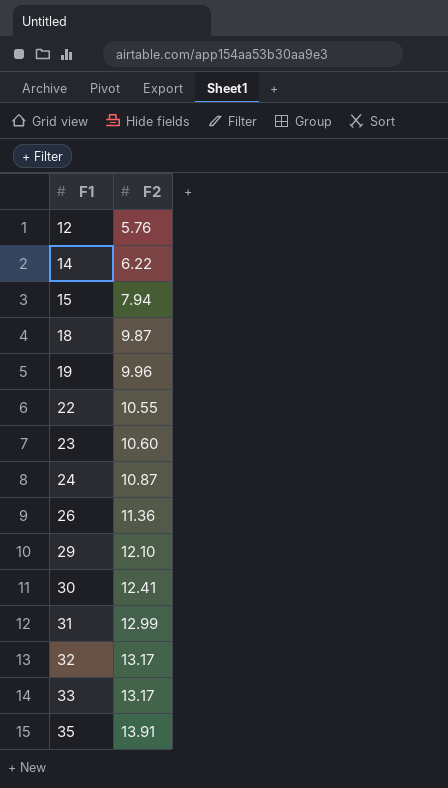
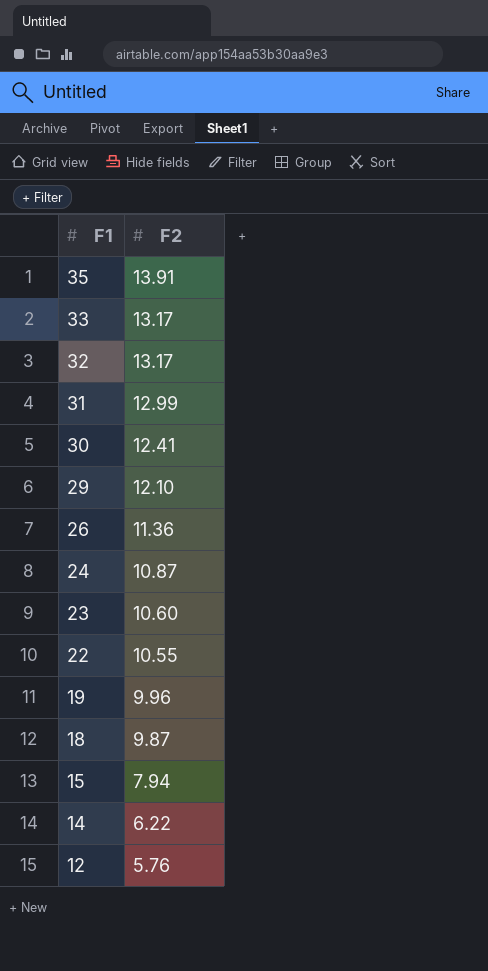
row order: F1 ascending -> F1 descending

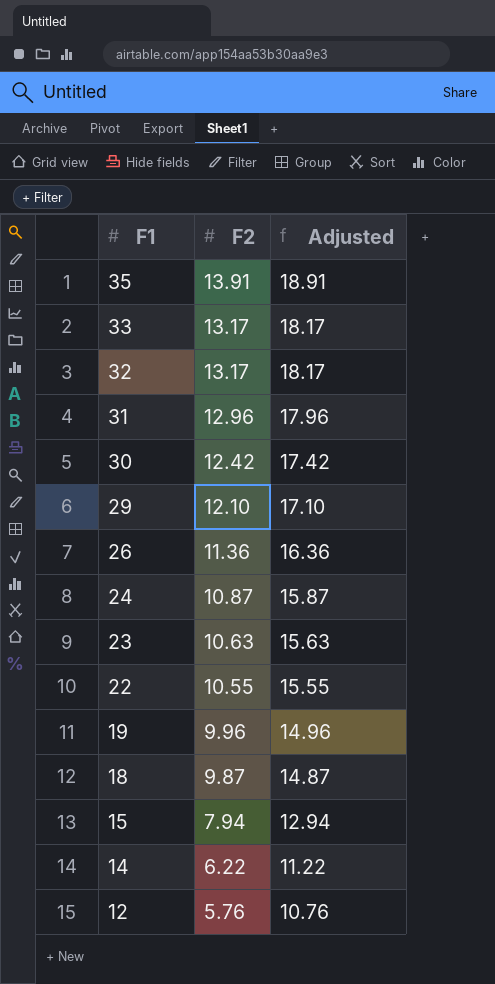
column Adjusted | formula: none -> [F2] + 5
31 | F2: 12.99 -> 12.96
30 | F2: 12.41 -> 12.42
23 | F2: 10.60 -> 10.63

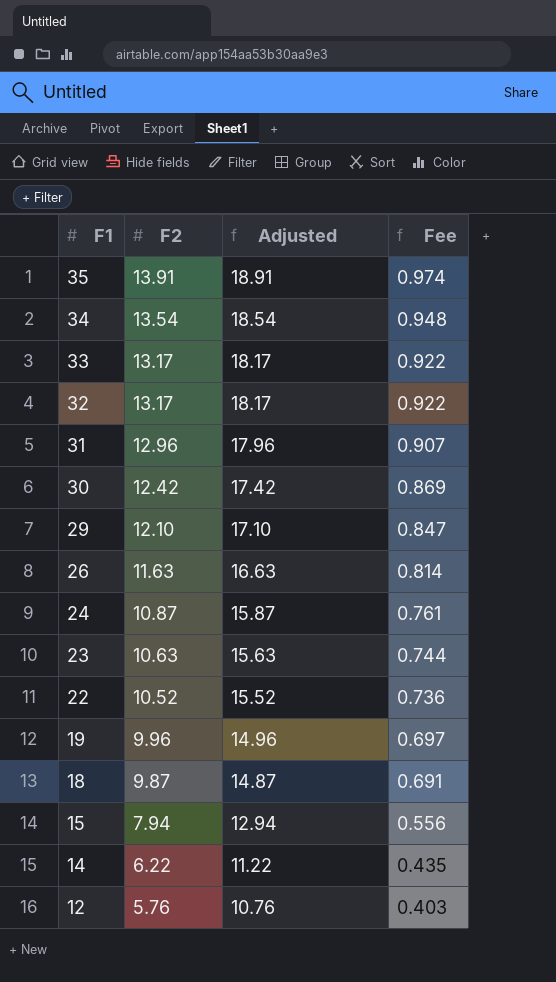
column Fee | formula: none -> [F2] * 0.07
row 34: none -> 13.54 | 18.54 | 0.948
26 | F2: 11.36 -> 11.63
26 | Adjusted: 16.36 -> 16.63
22 | F2: 10.55 -> 10.52
22 | Adjusted: 15.55 -> 15.52

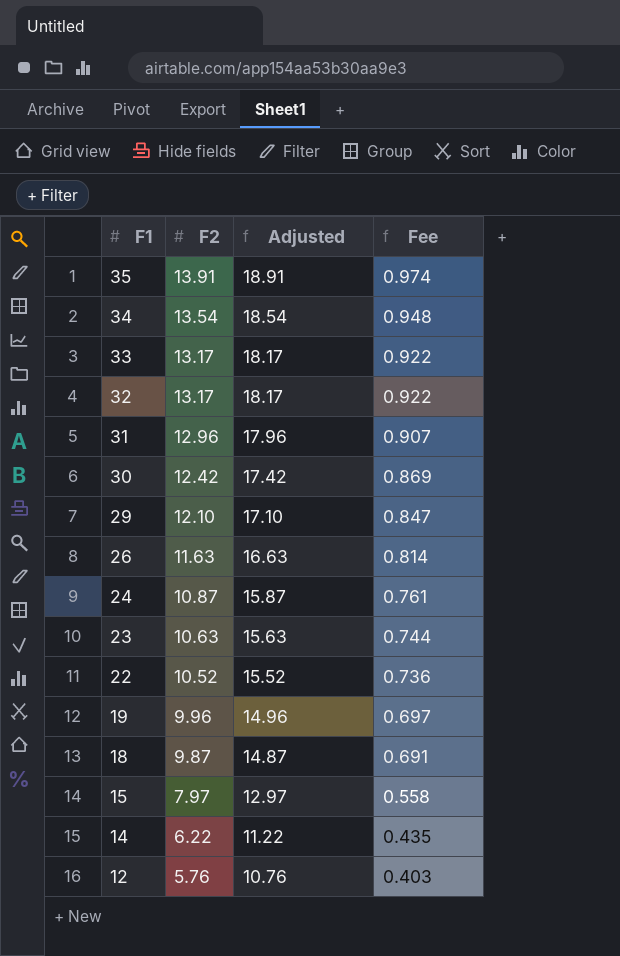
15 | F2: 7.94 -> 7.97
15 | Adjusted: 12.94 -> 12.97
15 | Fee: 0.556 -> 0.558

